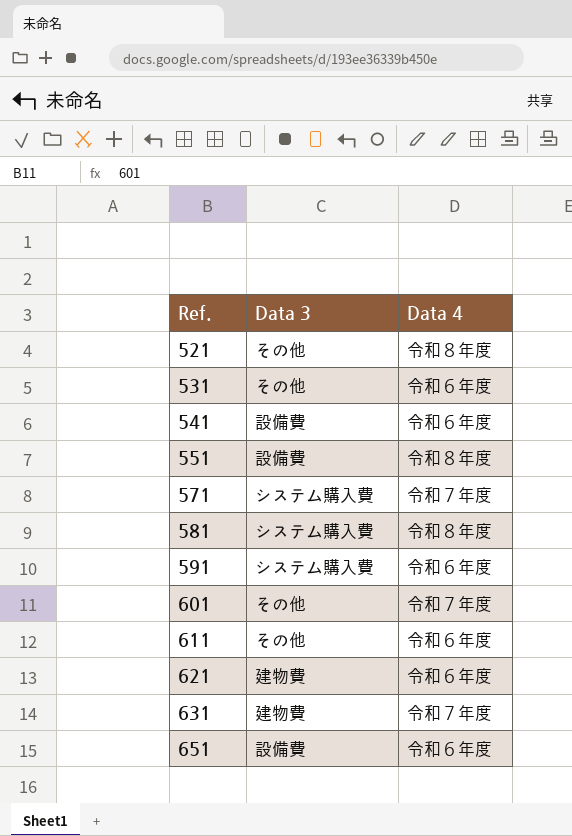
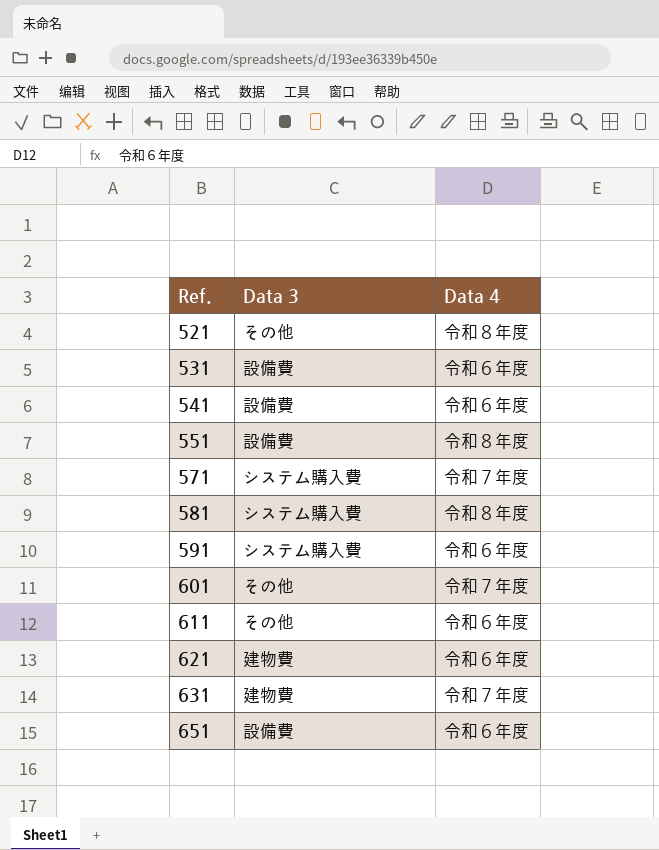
531 | Data 3: その他 -> 設備費

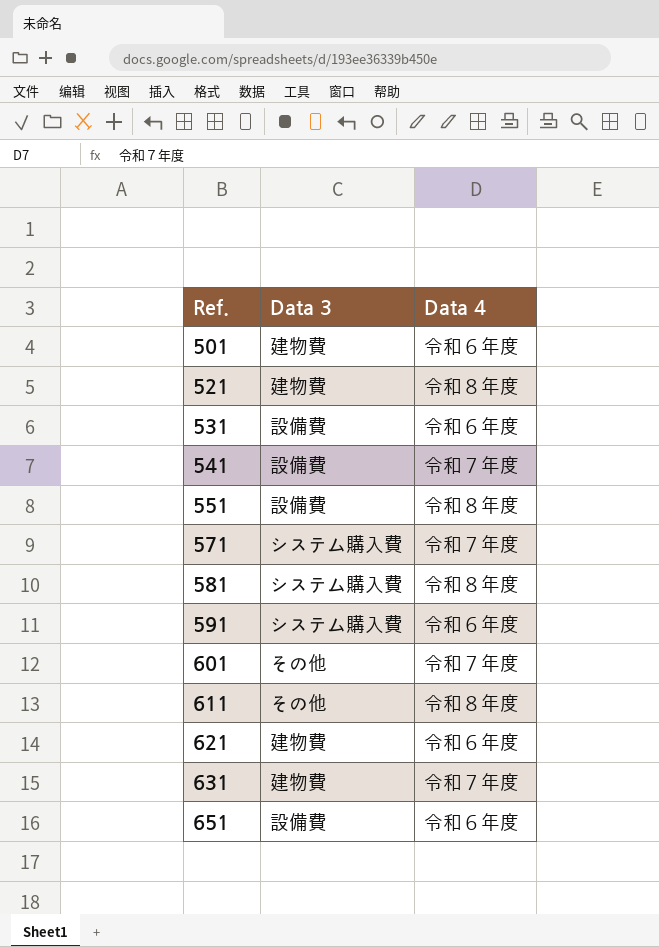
row 501: none -> 建物費 | 令和６年度
521 | Data 3: その他 -> 建物費
541 | Data 4: 令和６年度 -> 令和７年度
611 | Data 4: 令和６年度 -> 令和８年度

